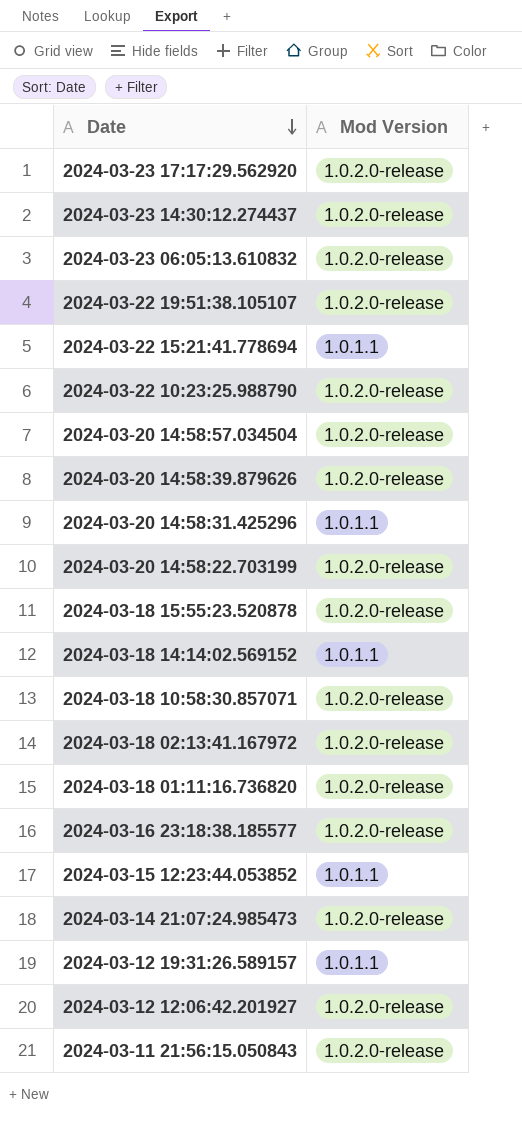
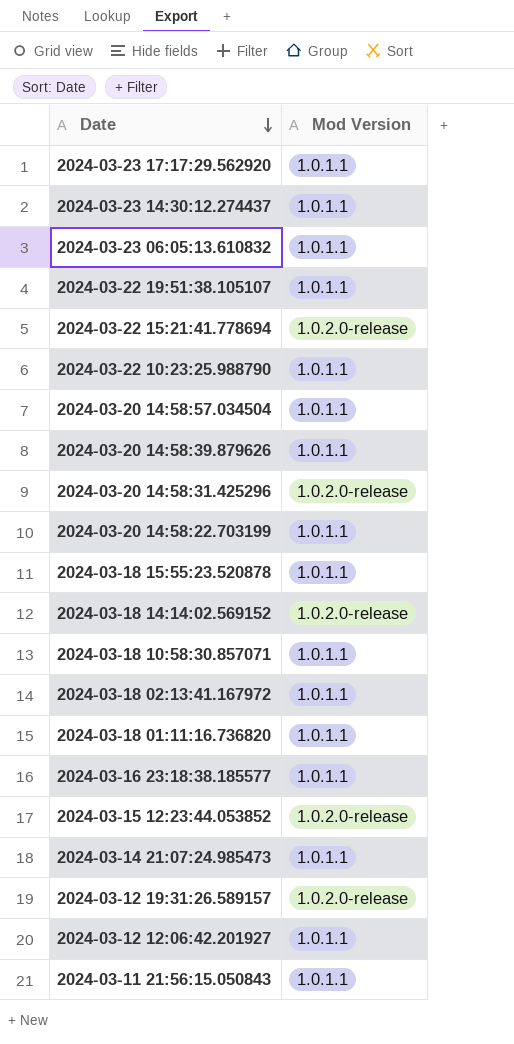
2024-03-23 17:17:29.562920 | Mod Version: 1.0.2.0-release -> 1.0.1.1
2024-03-23 14:30:12.274437 | Mod Version: 1.0.2.0-release -> 1.0.1.1
2024-03-23 06:05:13.610832 | Mod Version: 1.0.2.0-release -> 1.0.1.1
2024-03-22 19:51:38.105107 | Mod Version: 1.0.2.0-release -> 1.0.1.1
2024-03-22 15:21:41.778694 | Mod Version: 1.0.1.1 -> 1.0.2.0-release
2024-03-22 10:23:25.988790 | Mod Version: 1.0.2.0-release -> 1.0.1.1
2024-03-20 14:58:57.034504 | Mod Version: 1.0.2.0-release -> 1.0.1.1
2024-03-20 14:58:39.879626 | Mod Version: 1.0.2.0-release -> 1.0.1.1
2024-03-20 14:58:31.425296 | Mod Version: 1.0.1.1 -> 1.0.2.0-release
2024-03-20 14:58:22.703199 | Mod Version: 1.0.2.0-release -> 1.0.1.1
2024-03-18 15:55:23.520878 | Mod Version: 1.0.2.0-release -> 1.0.1.1
2024-03-18 14:14:02.569152 | Mod Version: 1.0.1.1 -> 1.0.2.0-release
2024-03-18 10:58:30.857071 | Mod Version: 1.0.2.0-release -> 1.0.1.1
2024-03-18 02:13:41.167972 | Mod Version: 1.0.2.0-release -> 1.0.1.1
2024-03-18 01:11:16.736820 | Mod Version: 1.0.2.0-release -> 1.0.1.1
2024-03-16 23:18:38.185577 | Mod Version: 1.0.2.0-release -> 1.0.1.1
2024-03-15 12:23:44.053852 | Mod Version: 1.0.1.1 -> 1.0.2.0-release
2024-03-14 21:07:24.985473 | Mod Version: 1.0.2.0-release -> 1.0.1.1
2024-03-12 19:31:26.589157 | Mod Version: 1.0.1.1 -> 1.0.2.0-release
2024-03-12 12:06:42.201927 | Mod Version: 1.0.2.0-release -> 1.0.1.1
2024-03-11 21:56:15.050843 | Mod Version: 1.0.2.0-release -> 1.0.1.1

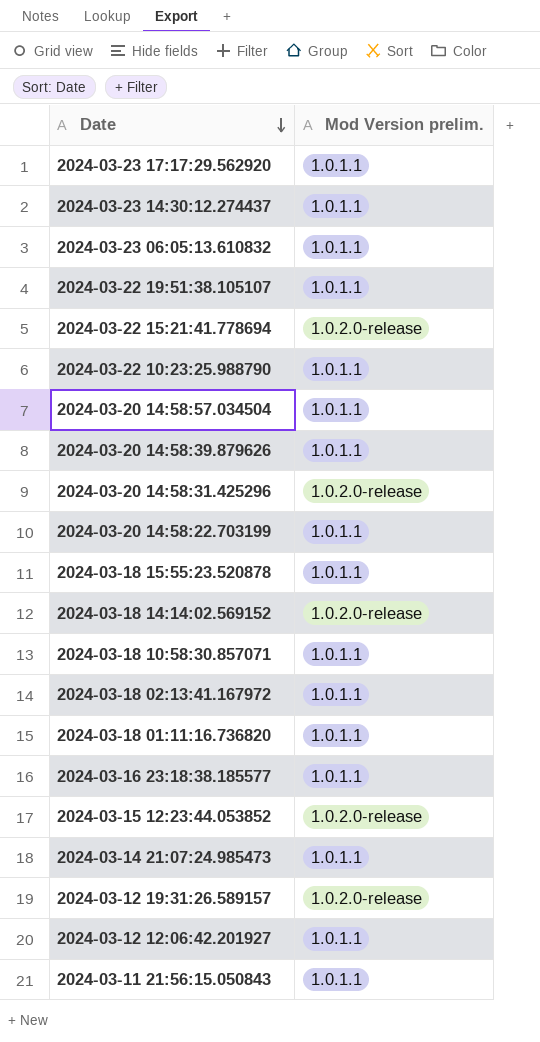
column name: Mod Version -> Mod Version prelim.

